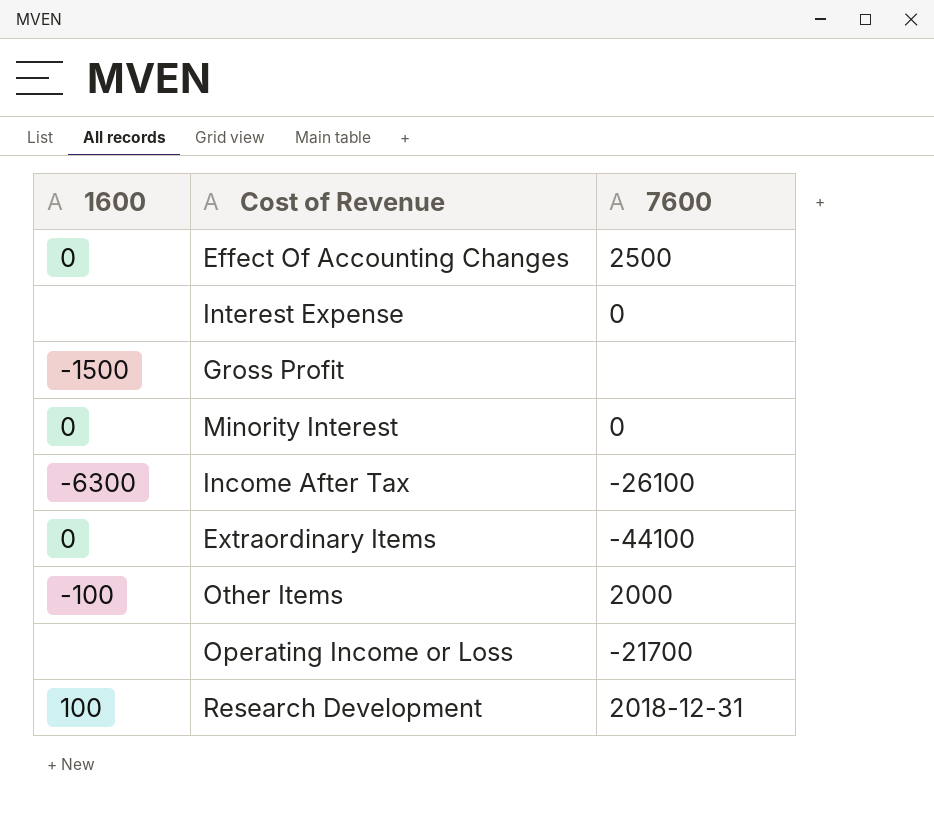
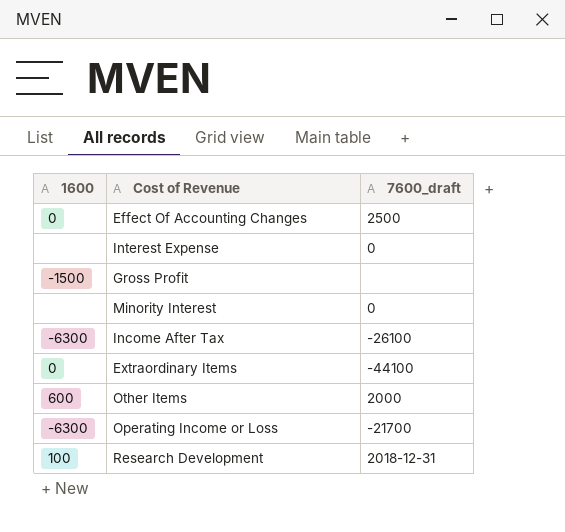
column name: 7600 -> 7600_draft
Minority Interest | 1600: 0 -> none
Other Items | 1600: -100 -> 600
Operating Income or Loss | 1600: none -> -6300

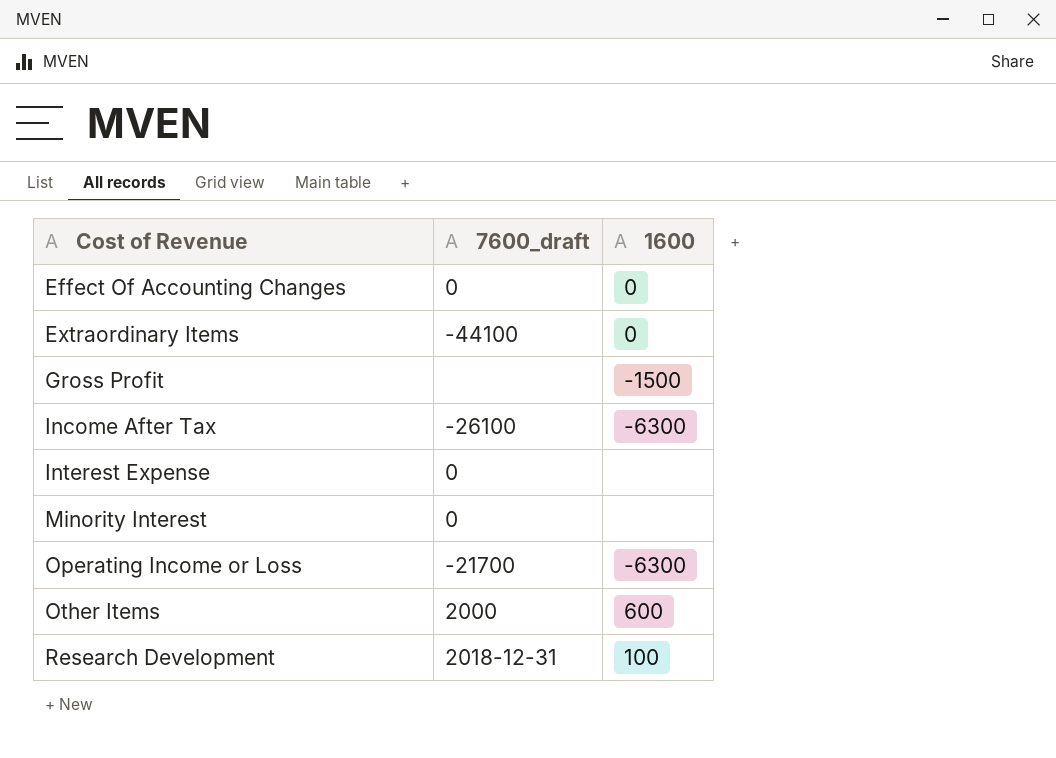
row order: none -> Cost of Revenue ascending
column 1600 | position: 1 -> 3
Effect Of Accounting Changes | 7600_draft: 2500 -> 0

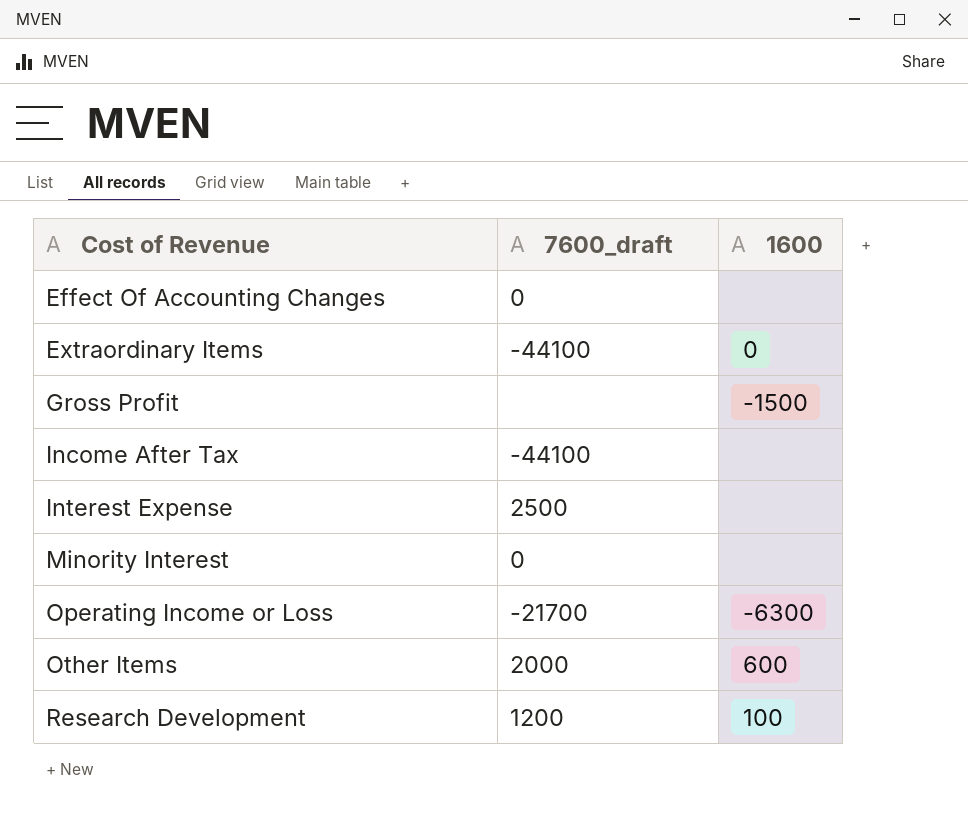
Effect Of Accounting Changes | 1600: 0 -> none
Income After Tax | 7600_draft: -26100 -> -44100
Income After Tax | 1600: -6300 -> none
Interest Expense | 7600_draft: 0 -> 2500
Research Development | 7600_draft: 2018-12-31 -> 1200

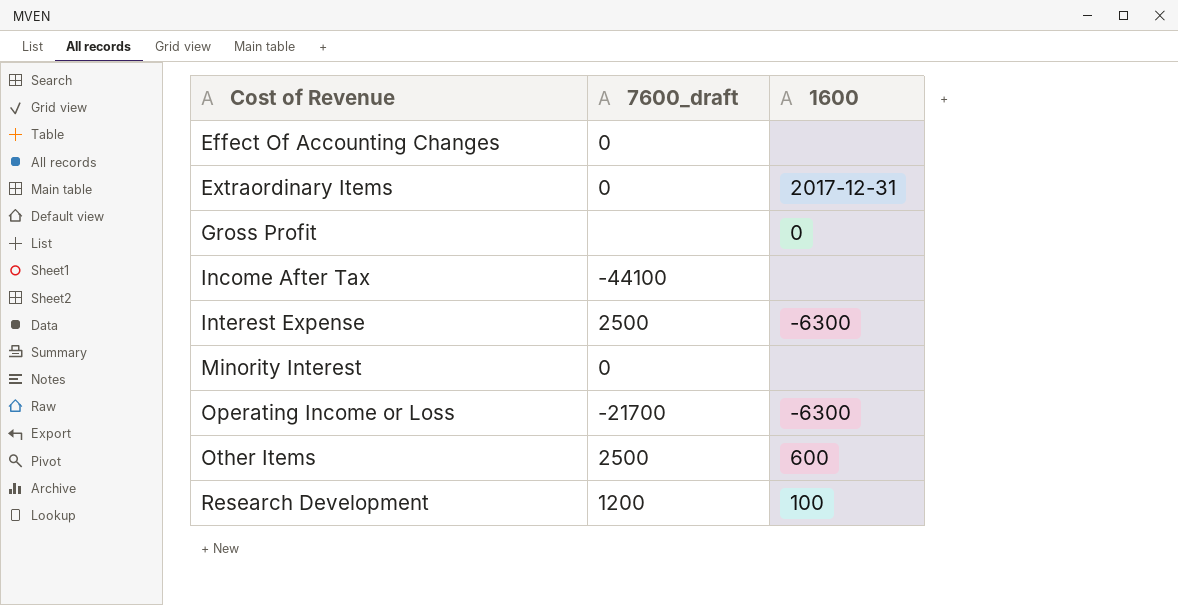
Extraordinary Items | 7600_draft: -44100 -> 0
Extraordinary Items | 1600: 0 -> 2017-12-31
Gross Profit | 1600: -1500 -> 0
Interest Expense | 1600: none -> -6300
Other Items | 7600_draft: 2000 -> 2500

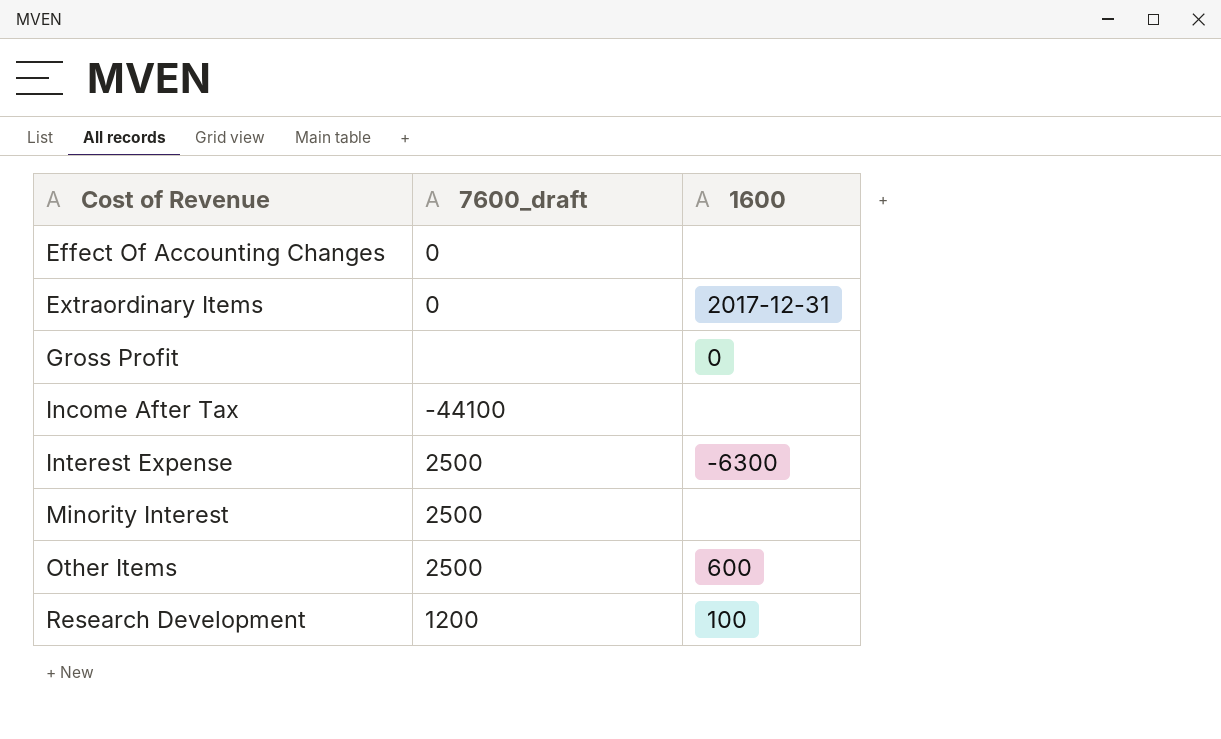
row Operating Income or Loss: -21700 | -6300 -> none
Minority Interest | 7600_draft: 0 -> 2500

